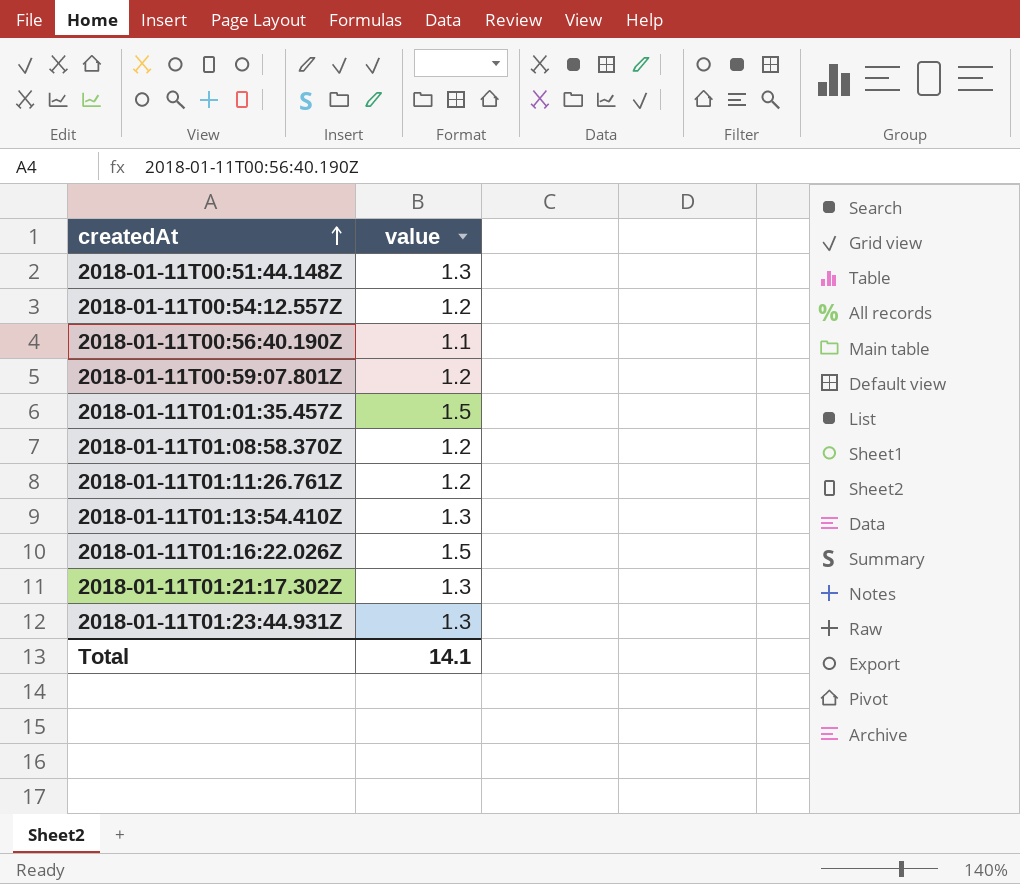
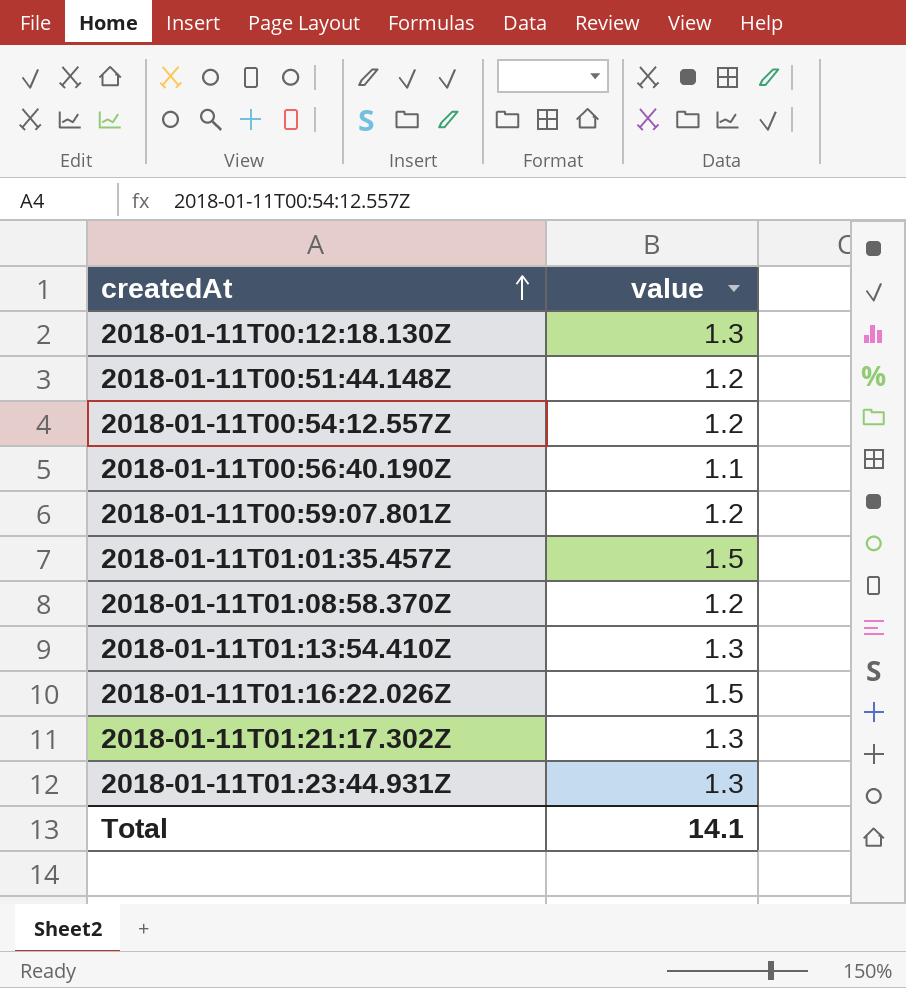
row 2018-01-11T01:11:26.761Z: 1.2 -> none
row 2018-01-11T00:12:18.130Z: none -> 1.3
2018-01-11T00:51:44.148Z | value: 1.3 -> 1.2

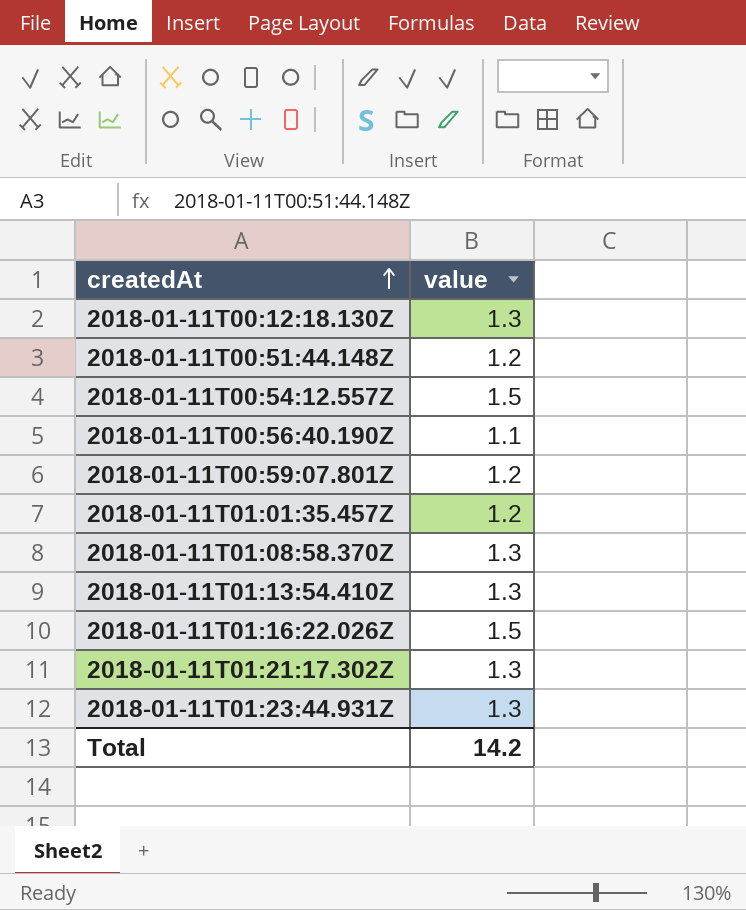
2018-01-11T00:54:12.557Z | value: 1.2 -> 1.5
2018-01-11T01:01:35.457Z | value: 1.5 -> 1.2
2018-01-11T01:08:58.370Z | value: 1.2 -> 1.3
Total | value: 14.1 -> 14.2

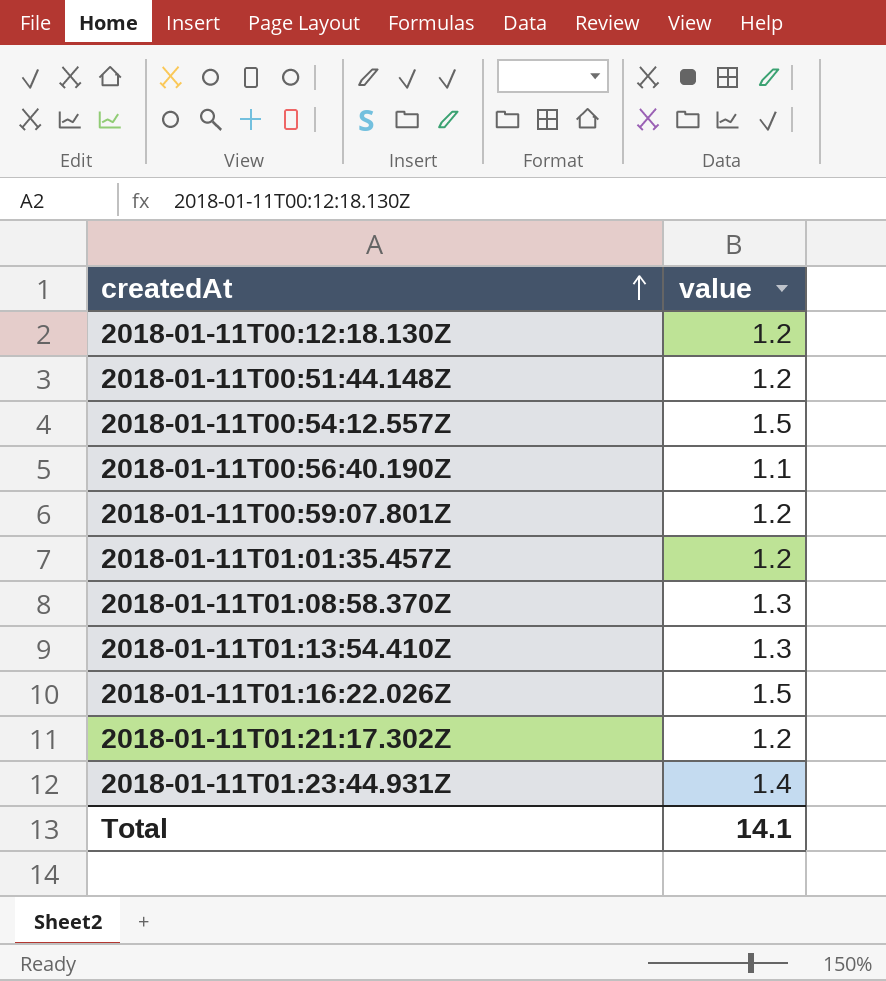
2018-01-11T00:12:18.130Z | value: 1.3 -> 1.2
2018-01-11T01:21:17.302Z | value: 1.3 -> 1.2
2018-01-11T01:23:44.931Z | value: 1.3 -> 1.4
Total | value: 14.2 -> 14.1

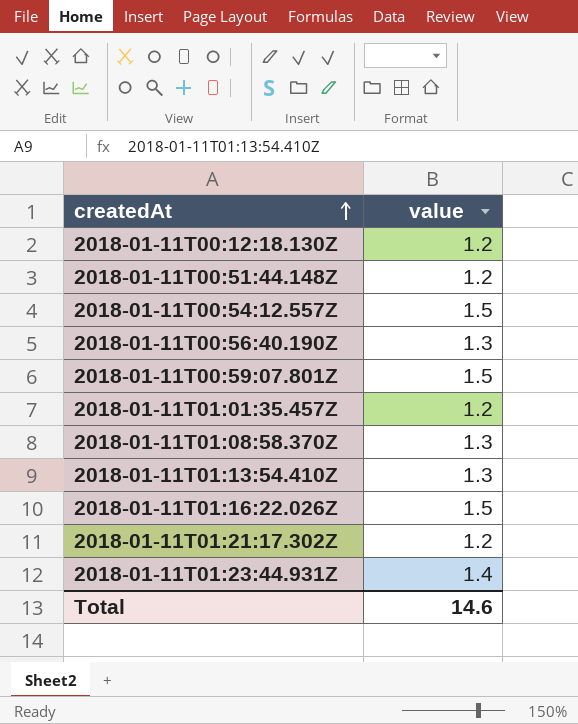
2018-01-11T00:56:40.190Z | value: 1.1 -> 1.3
2018-01-11T00:59:07.801Z | value: 1.2 -> 1.5
Total | value: 14.1 -> 14.6

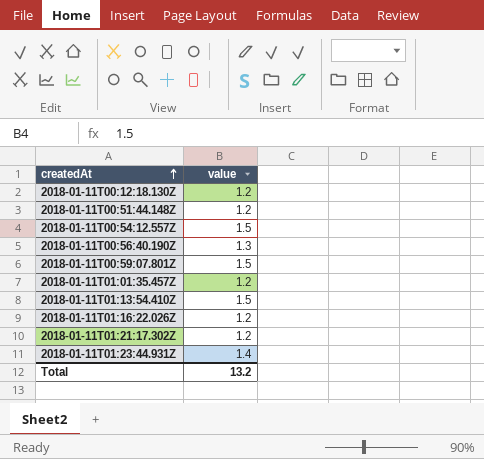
row 2018-01-11T01:08:58.370Z: 1.3 -> none
2018-01-11T01:13:54.410Z | value: 1.3 -> 1.5
2018-01-11T01:16:22.026Z | value: 1.5 -> 1.2
Total | value: 14.6 -> 13.2

